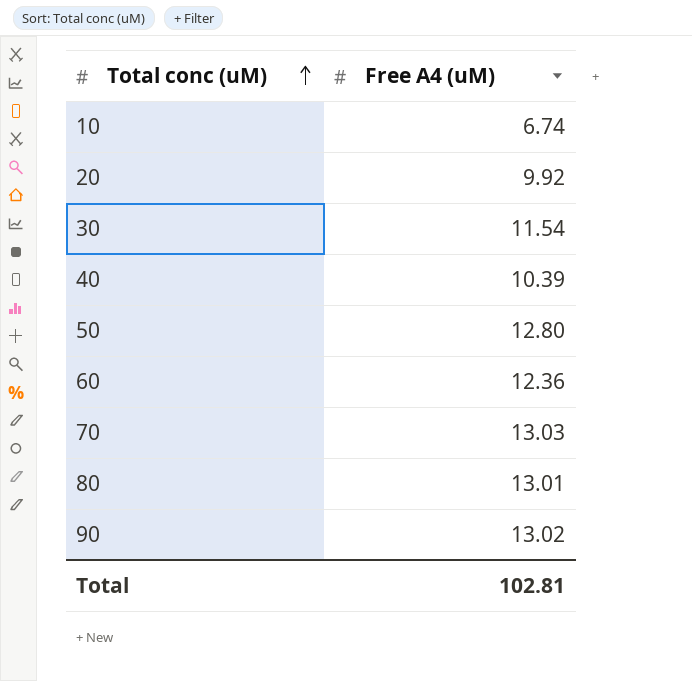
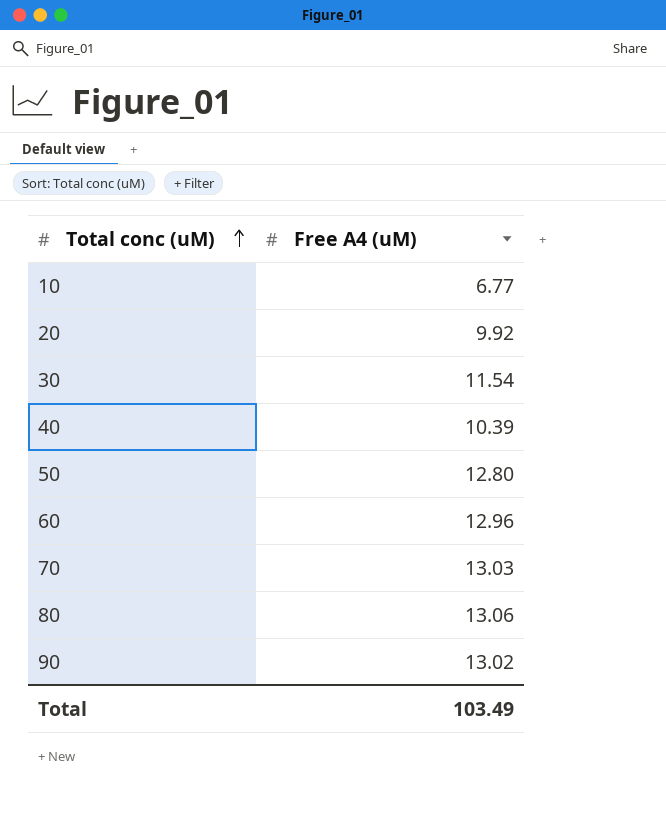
10 | Free A4 (uM): 6.74 -> 6.77
60 | Free A4 (uM): 12.36 -> 12.96
80 | Free A4 (uM): 13.01 -> 13.06
Total | Free A4 (uM): 102.81 -> 103.49

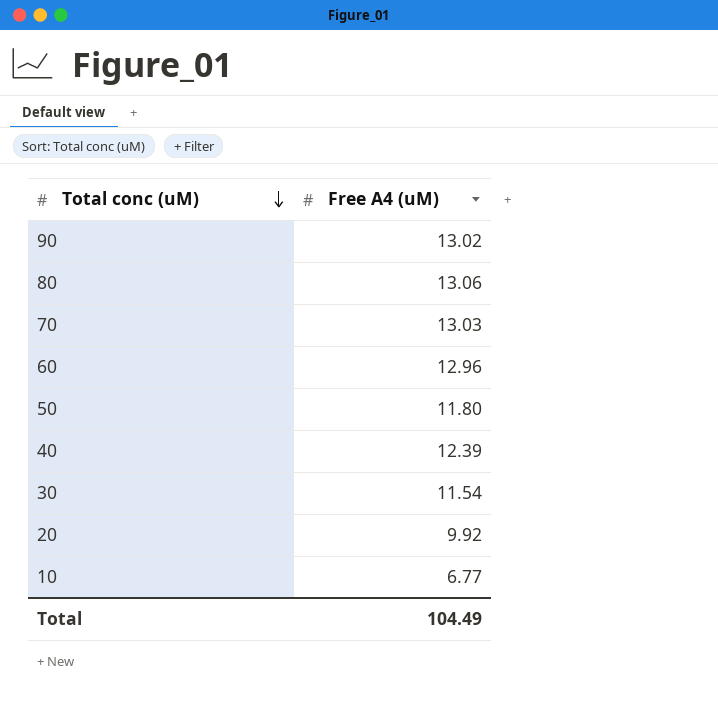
row order: Total conc (uM) ascending -> Total conc (uM) descending
50 | Free A4 (uM): 12.80 -> 11.80
40 | Free A4 (uM): 10.39 -> 12.39
Total | Free A4 (uM): 103.49 -> 104.49

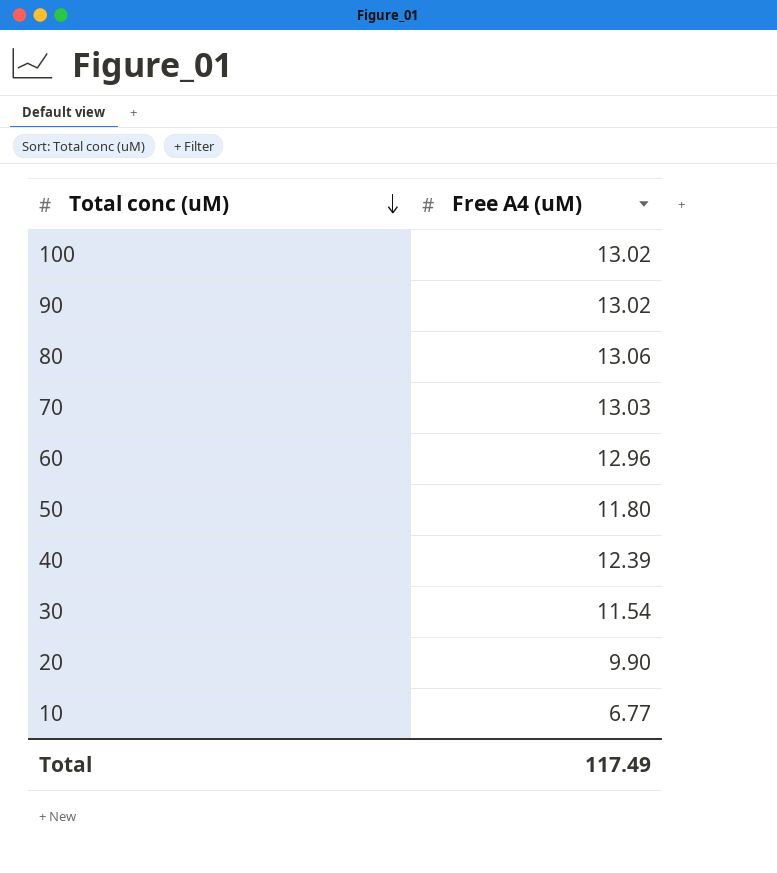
row 100: none -> 13.02
20 | Free A4 (uM): 9.92 -> 9.90
Total | Free A4 (uM): 104.49 -> 117.49

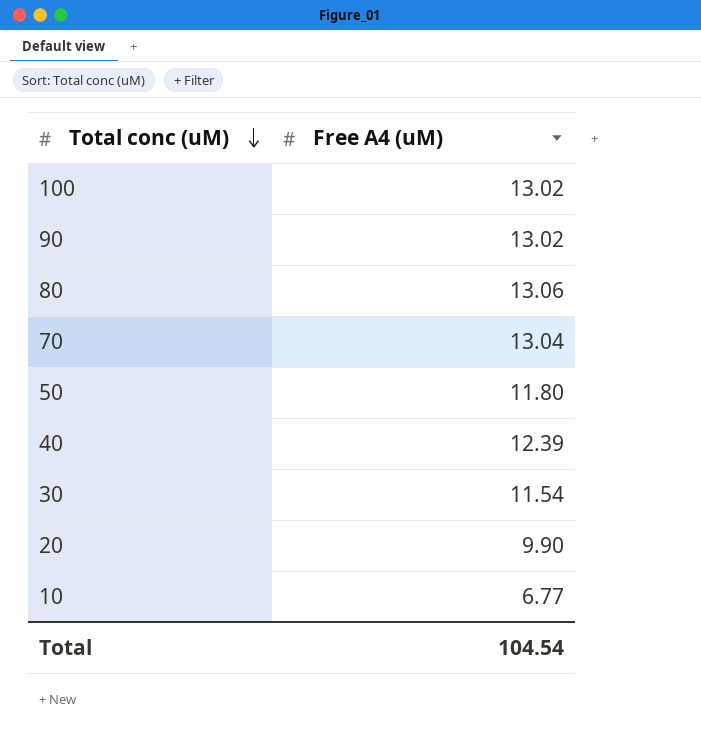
row 60: 12.96 -> none
70 | Free A4 (uM): 13.03 -> 13.04
Total | Free A4 (uM): 117.49 -> 104.54

